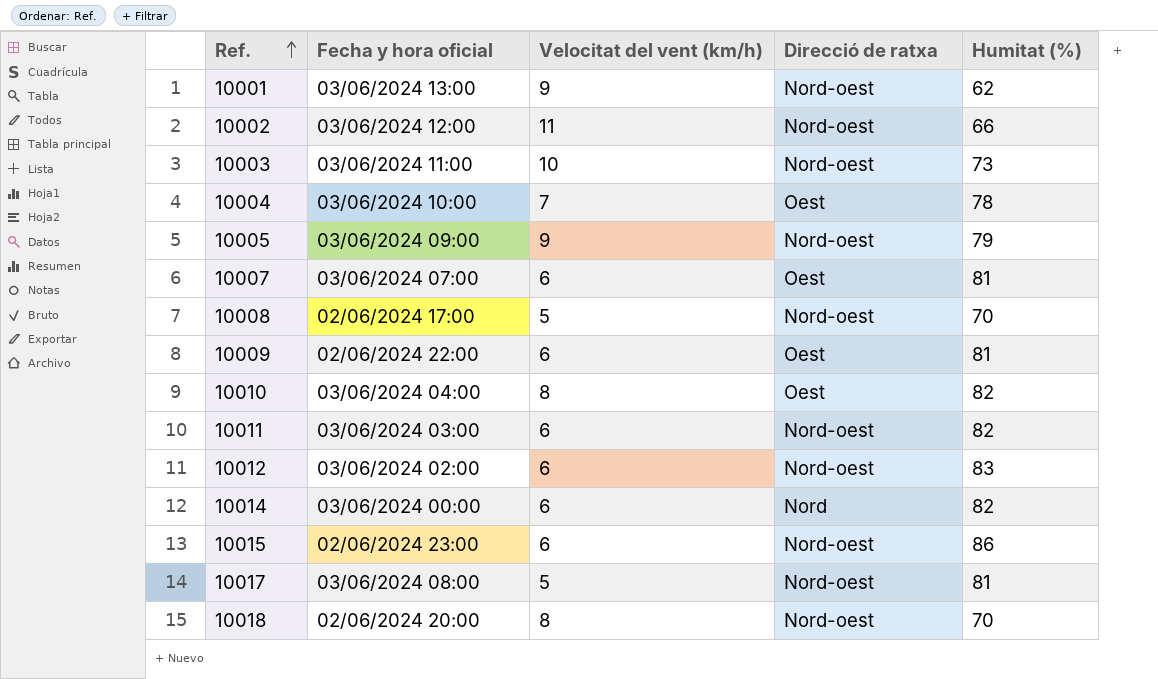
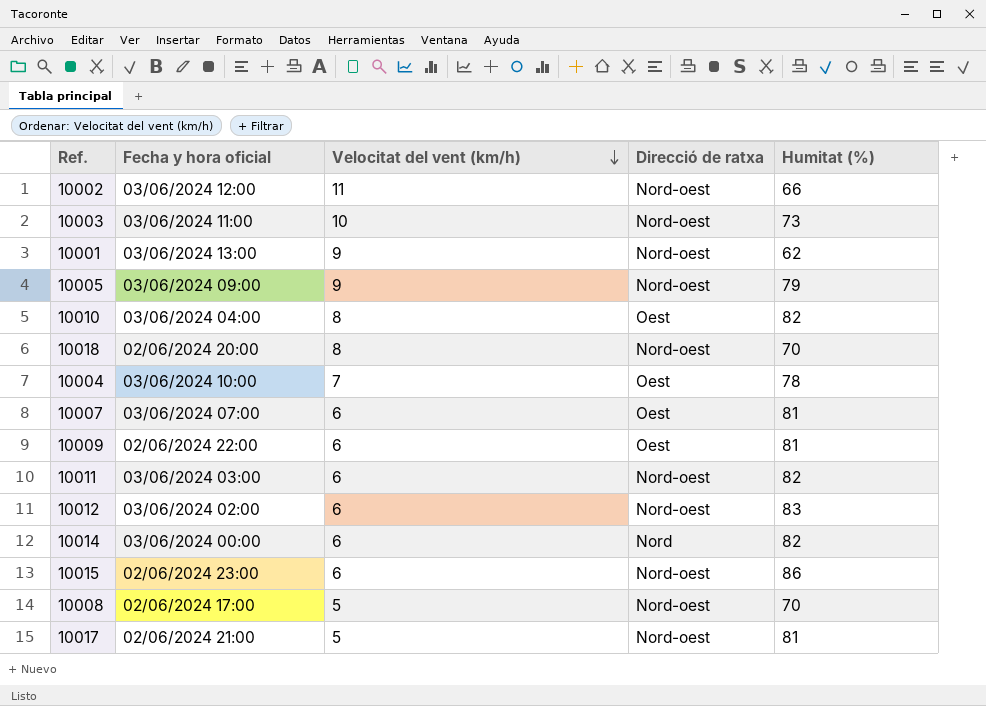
row order: Ref. ascending -> Velocitat del vent (km/h) descending
10017 | Fecha y hora oficial: 03/06/2024 08:00 -> 02/06/2024 21:00

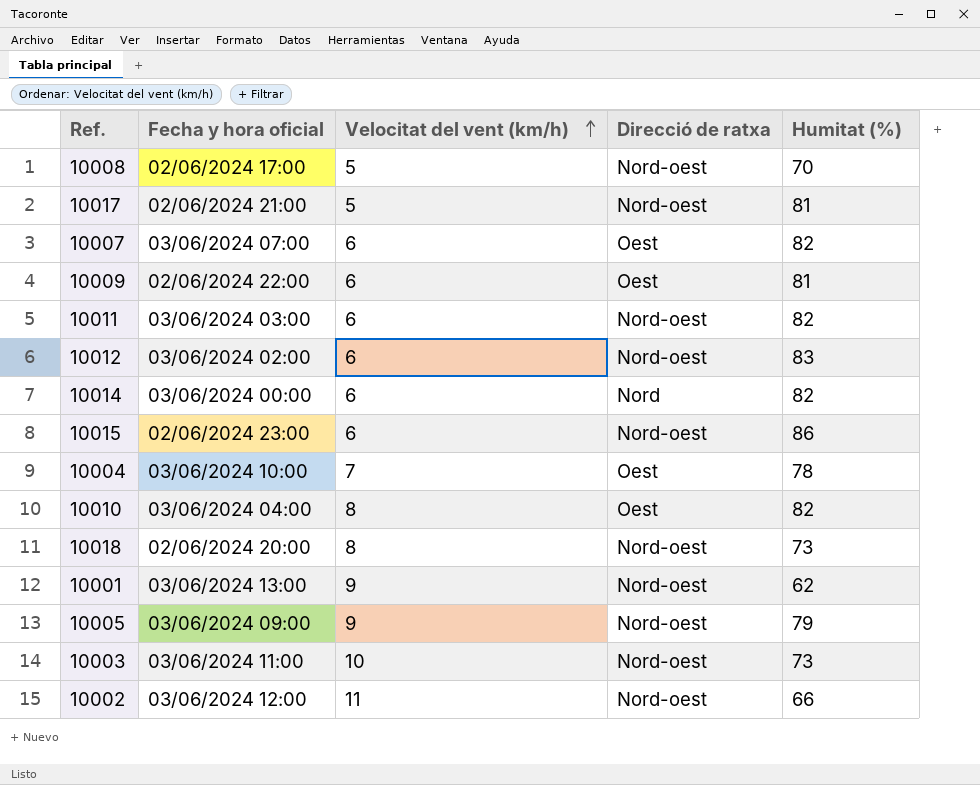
row order: Velocitat del vent (km/h) descending -> Velocitat del vent (km/h) ascending
10007 | Humitat (%): 81 -> 82
10018 | Humitat (%): 70 -> 73

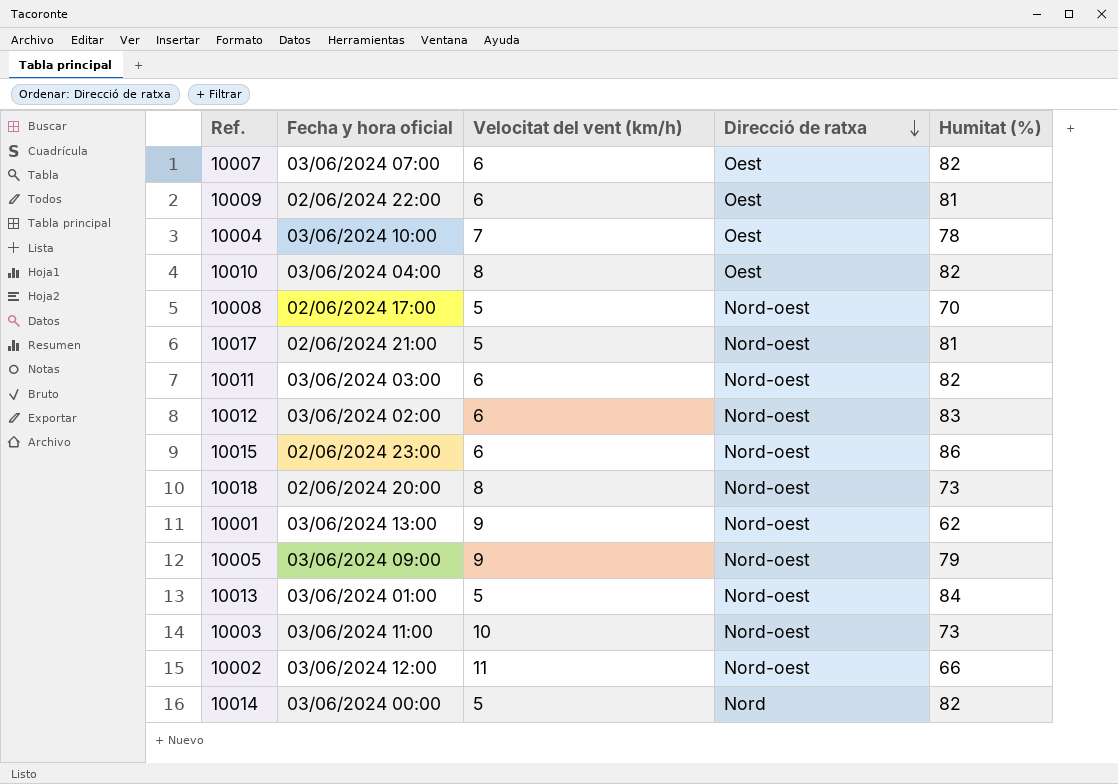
row order: Velocitat del vent (km/h) ascending -> Direcció de ratxa descending
row 10013: none -> 03/06/2024 01:00 | 5 | Nord-oest | 84
10014 | Velocitat del vent (km/h): 6 -> 5

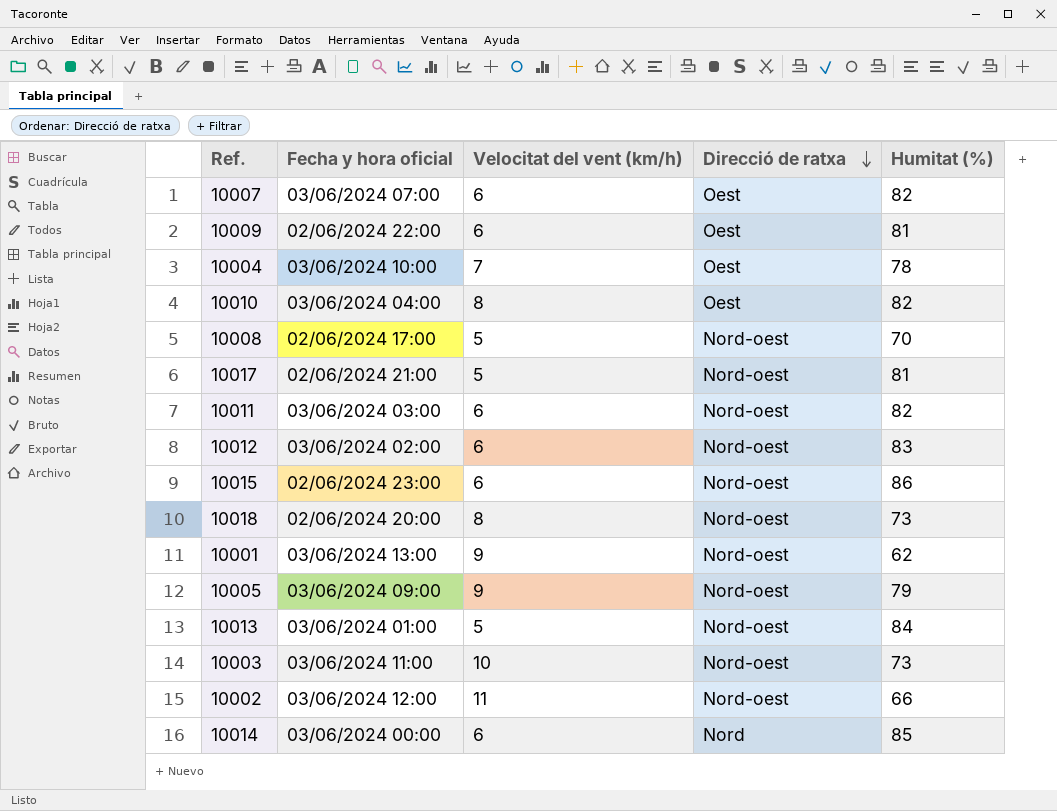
10014 | Velocitat del vent (km/h): 5 -> 6
10014 | Humitat (%): 82 -> 85

